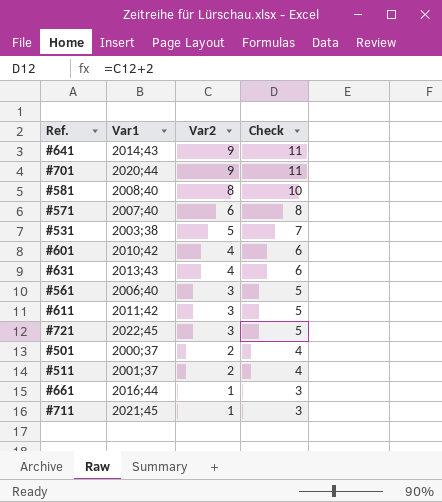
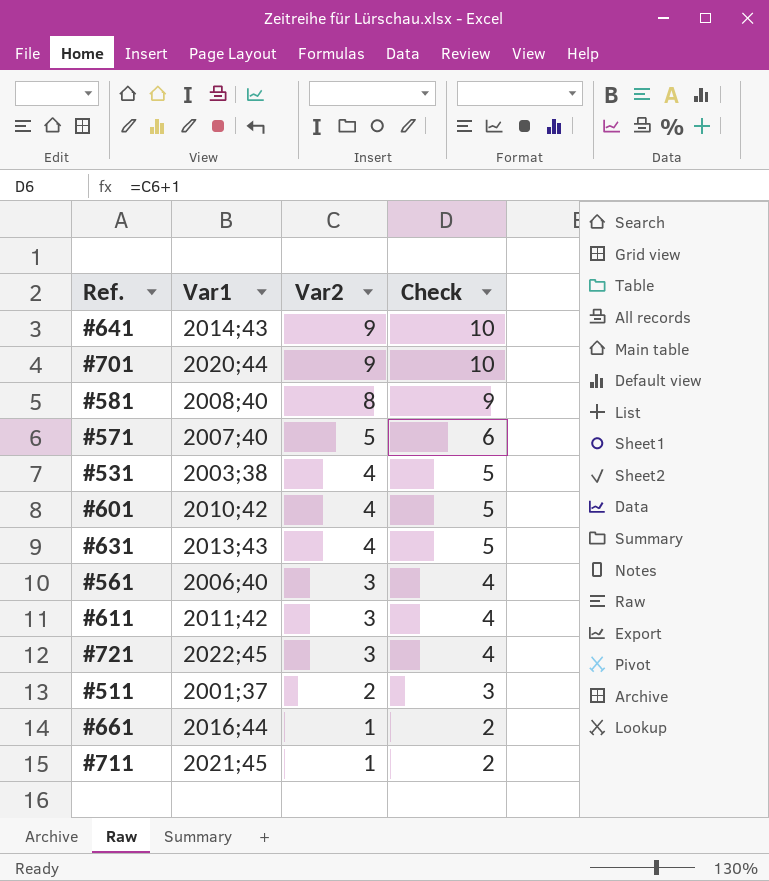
column Check | formula: [Var2] + 2 -> [Var2] + 1
row #501: 2000;37 | 2 | 4 -> none
#571 | Var2: 6 -> 5
#531 | Var2: 5 -> 4

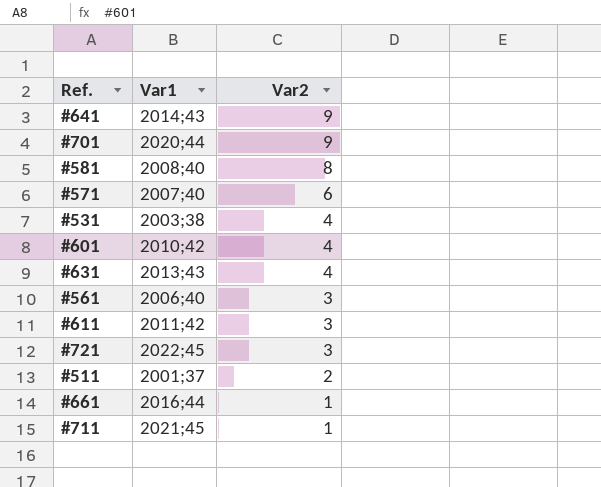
column Check | formula: [Var2] + 1 -> none
#571 | Var2: 5 -> 6

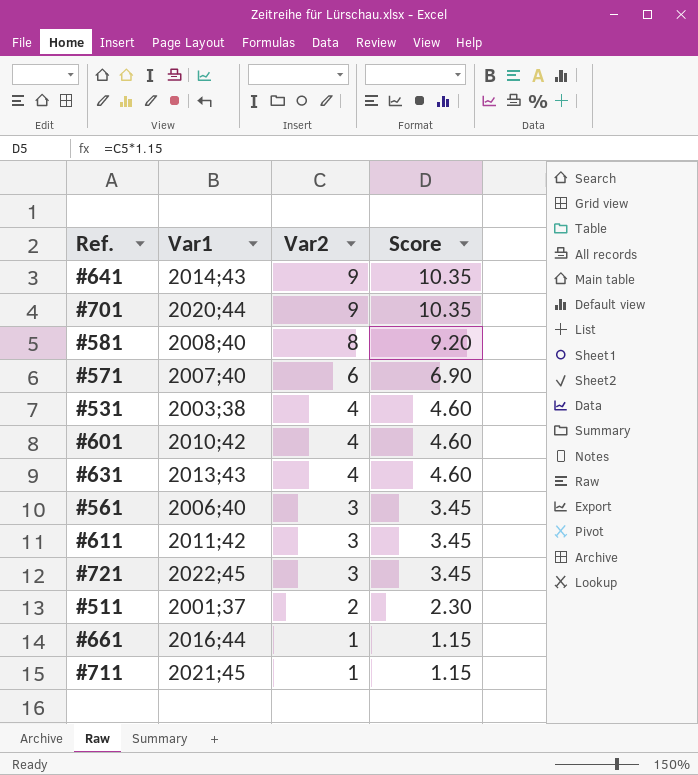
column Score | formula: none -> [Var2] * 1.15

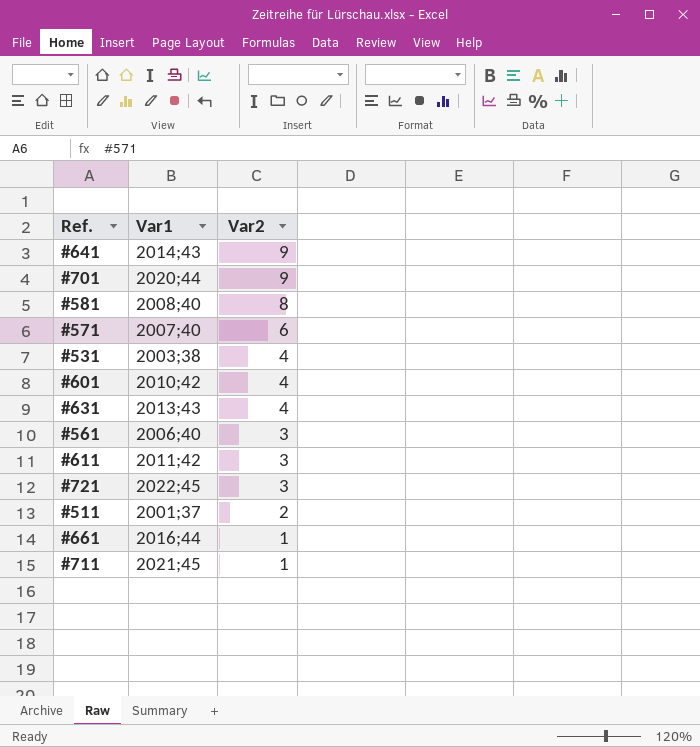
column Score | formula: [Var2] * 1.15 -> none

